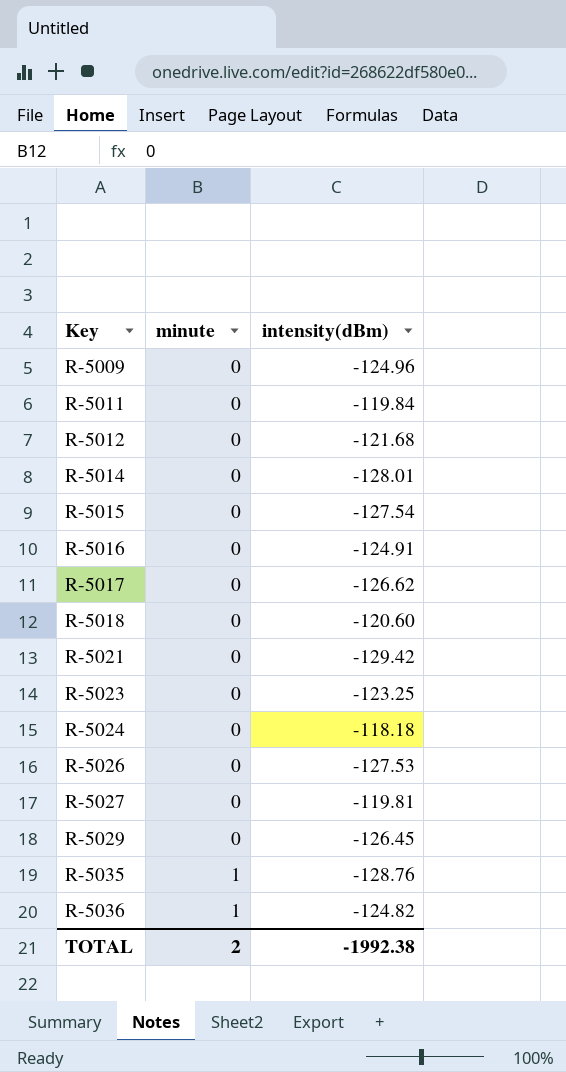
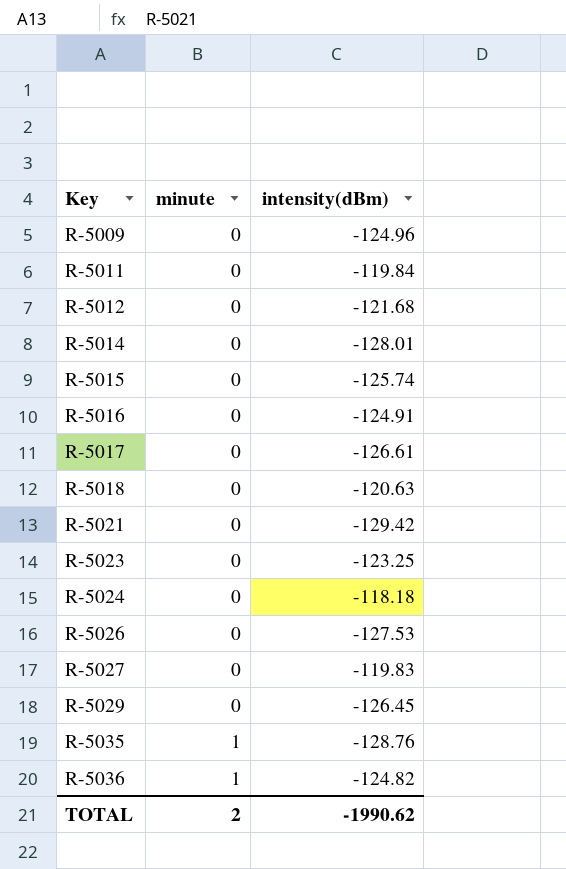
R-5015 | intensity(dBm): -127.54 -> -125.74
R-5017 | intensity(dBm): -126.62 -> -126.61
R-5018 | intensity(dBm): -120.60 -> -120.63
R-5027 | intensity(dBm): -119.81 -> -119.83
TOTAL | intensity(dBm): -1992.38 -> -1990.62

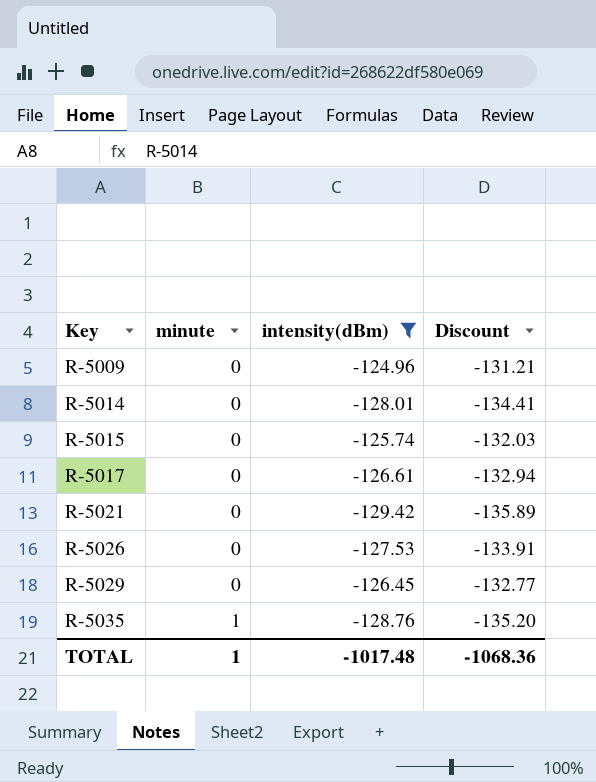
filter: none -> intensity(dBm) <= -124.96
column Discount | formula: none -> [intensity(dBm)] * 1.05
TOTAL | minute: 2 -> 1
TOTAL | intensity(dBm): -1990.62 -> -1017.48

